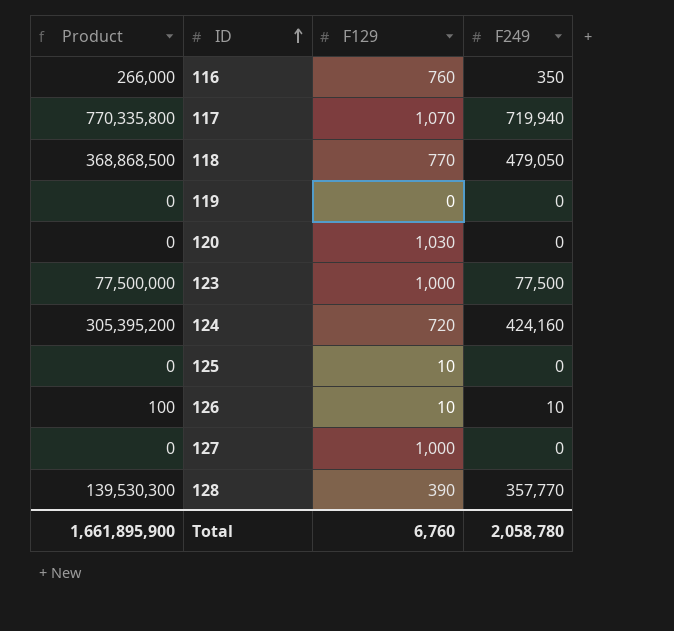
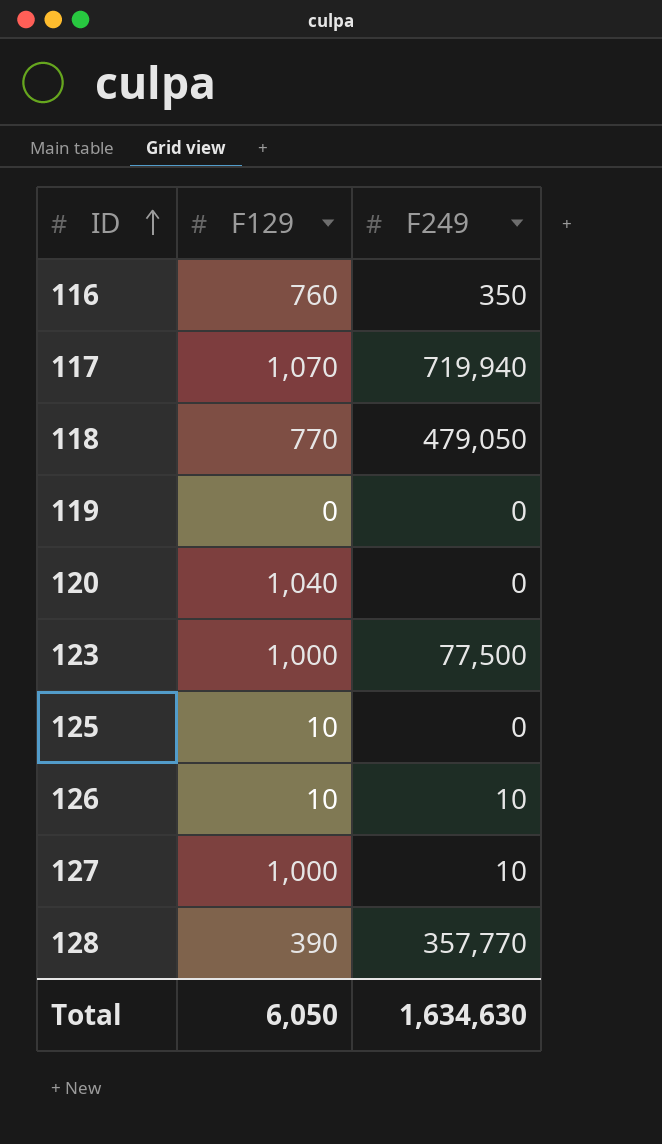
column Product | formula: [F129] * [F249] -> none
row 124: 305,395,200 | 720 | 424,160 -> none
120 | F129: 1,030 -> 1,040
127 | F249: 0 -> 10
Total | F129: 6,760 -> 6,050
Total | F249: 2,058,780 -> 1,634,630

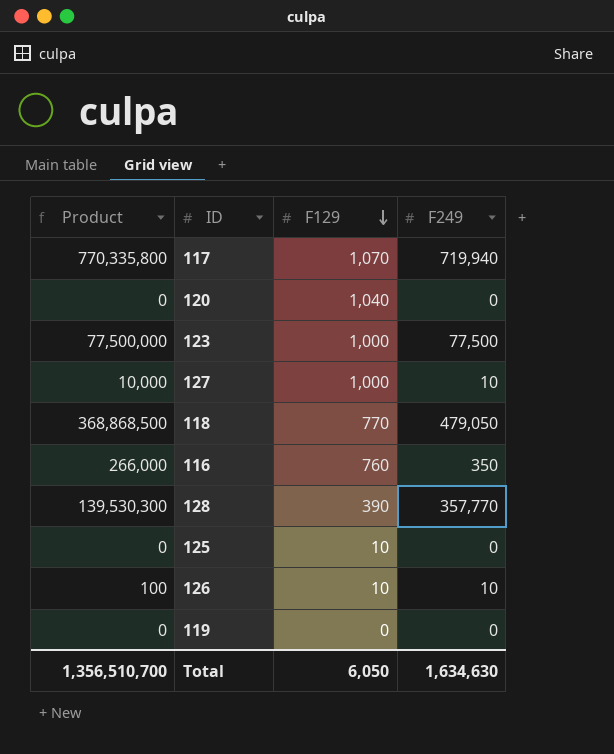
row order: ID ascending -> F129 descending
column Product | formula: none -> [F129] * [F249]

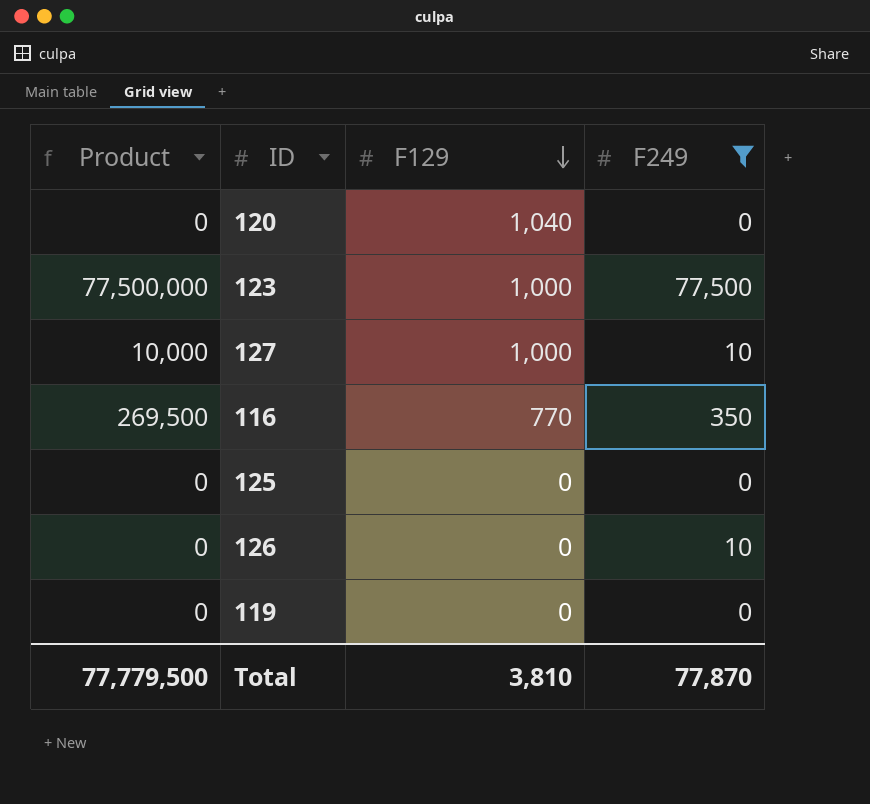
filter: none -> F249 <= 77,500
116 | Product: 266,000 -> 269,500
116 | F129: 760 -> 770
125 | F129: 10 -> 0
126 | Product: 100 -> 0
126 | F129: 10 -> 0
Total | Product: 1,356,510,700 -> 77,779,500
Total | F129: 6,050 -> 3,810
Total | F249: 1,634,630 -> 77,870

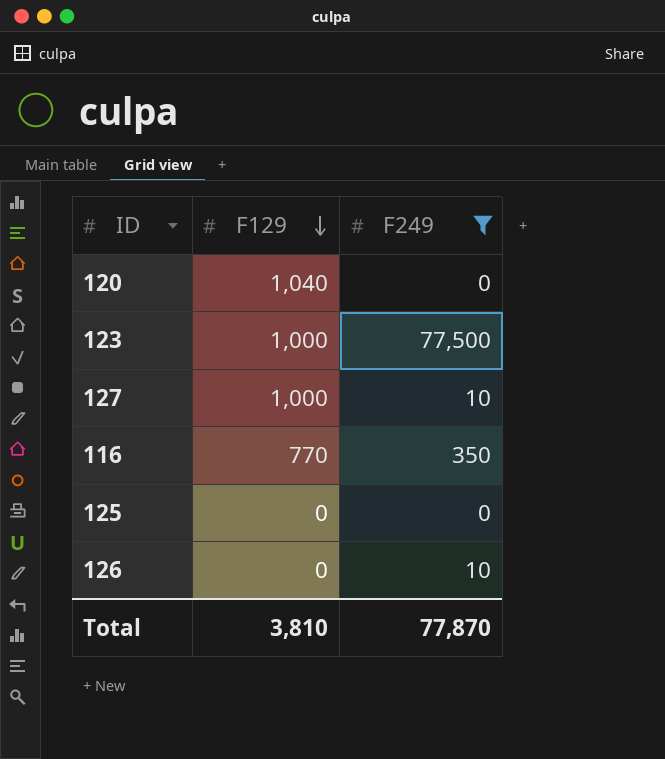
column Product | formula: [F129] * [F249] -> none
row 119: 0 | 0 | 0 -> none

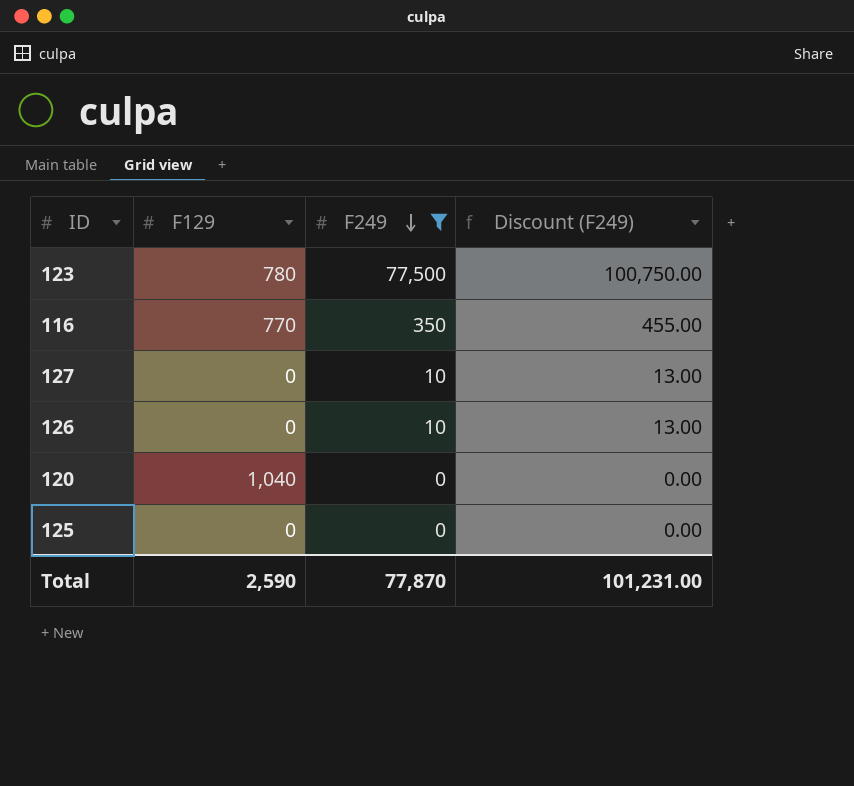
row order: F129 descending -> F249 descending
column Discount (F249) | formula: none -> [F249] * 1.3
123 | F129: 1,000 -> 780
127 | F129: 1,000 -> 0
Total | F129: 3,810 -> 2,590

